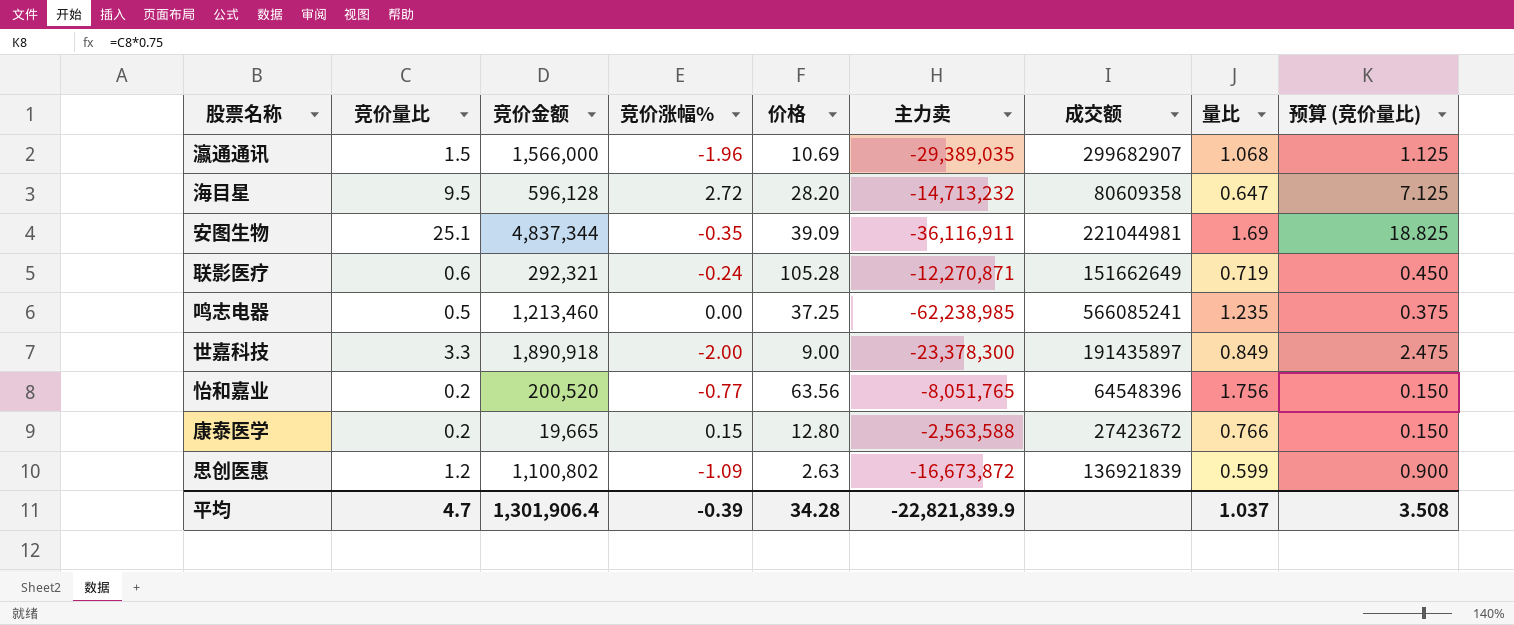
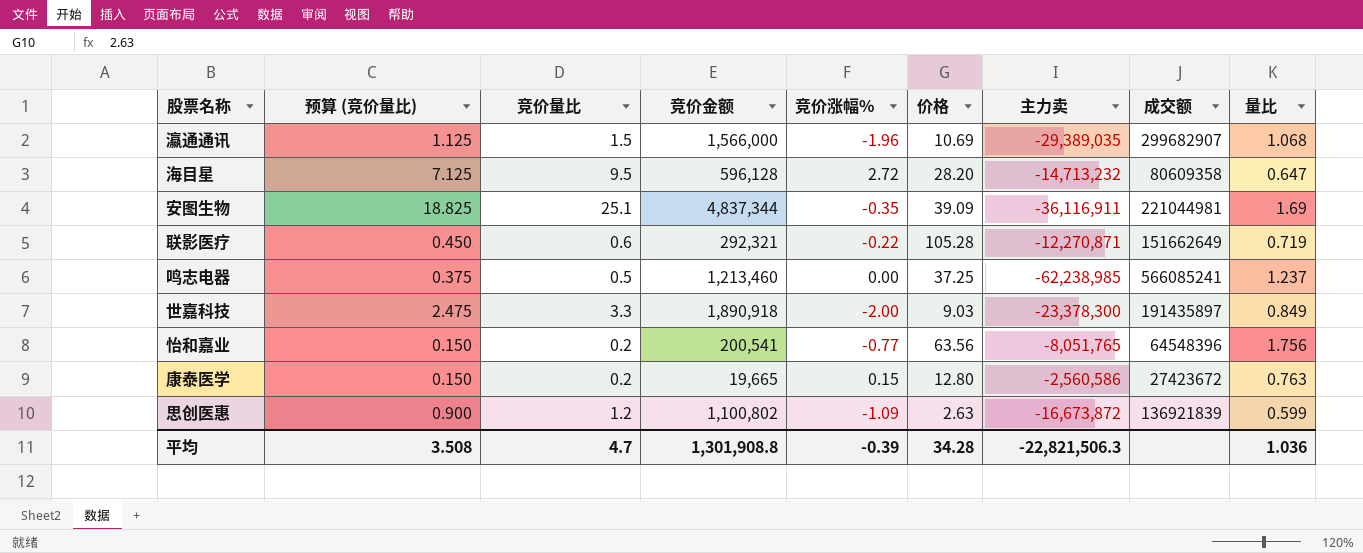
column 预算 (竞价量比) | position: 9 -> 2
联影医疗 | 竞价涨幅%: -0.24 -> -0.22
鸣志电器 | 量比: 1.235 -> 1.237
世嘉科技 | 价格: 9.00 -> 9.03
怡和嘉业 | 竞价金额: 200,520 -> 200,541
康泰医学 | 主力卖: -2,563,588 -> -2,560,586
康泰医学 | 量比: 0.766 -> 0.763
平均 | 竞价金额: 1,301,906.4 -> 1,301,908.8
平均 | 主力卖: -22,821,839.9 -> -22,821,506.3
平均 | 量比: 1.037 -> 1.036

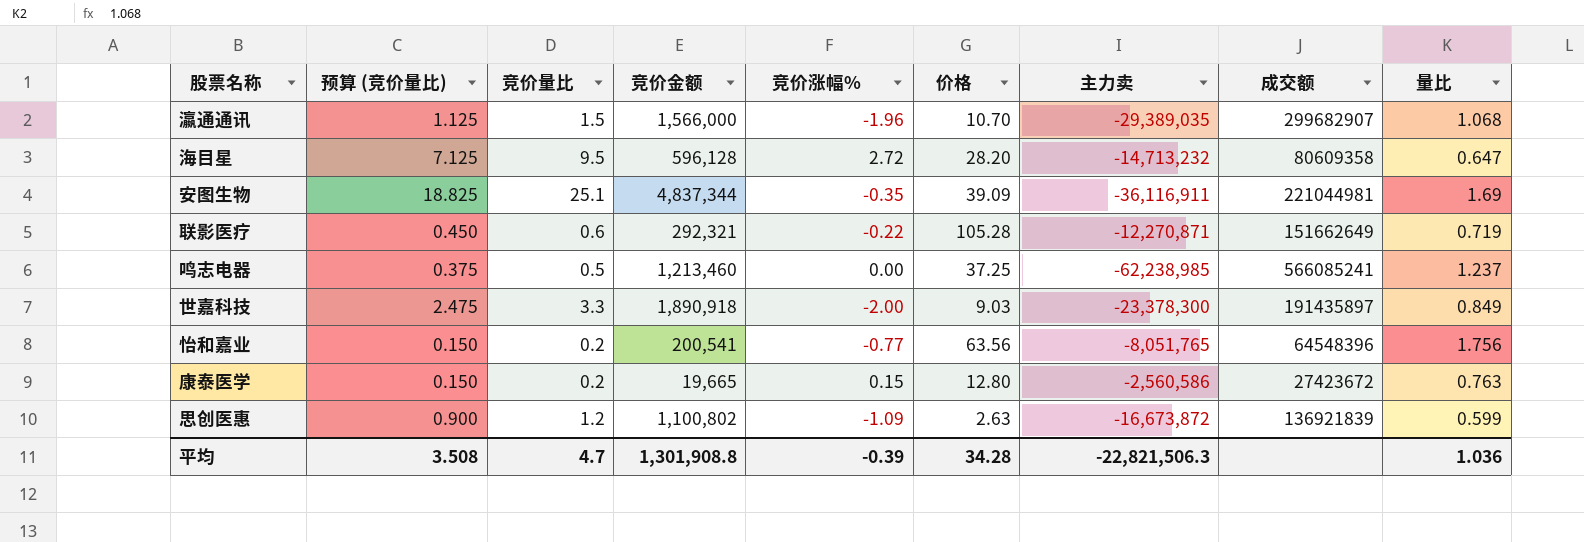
瀛通通讯 | 价格: 10.69 -> 10.70

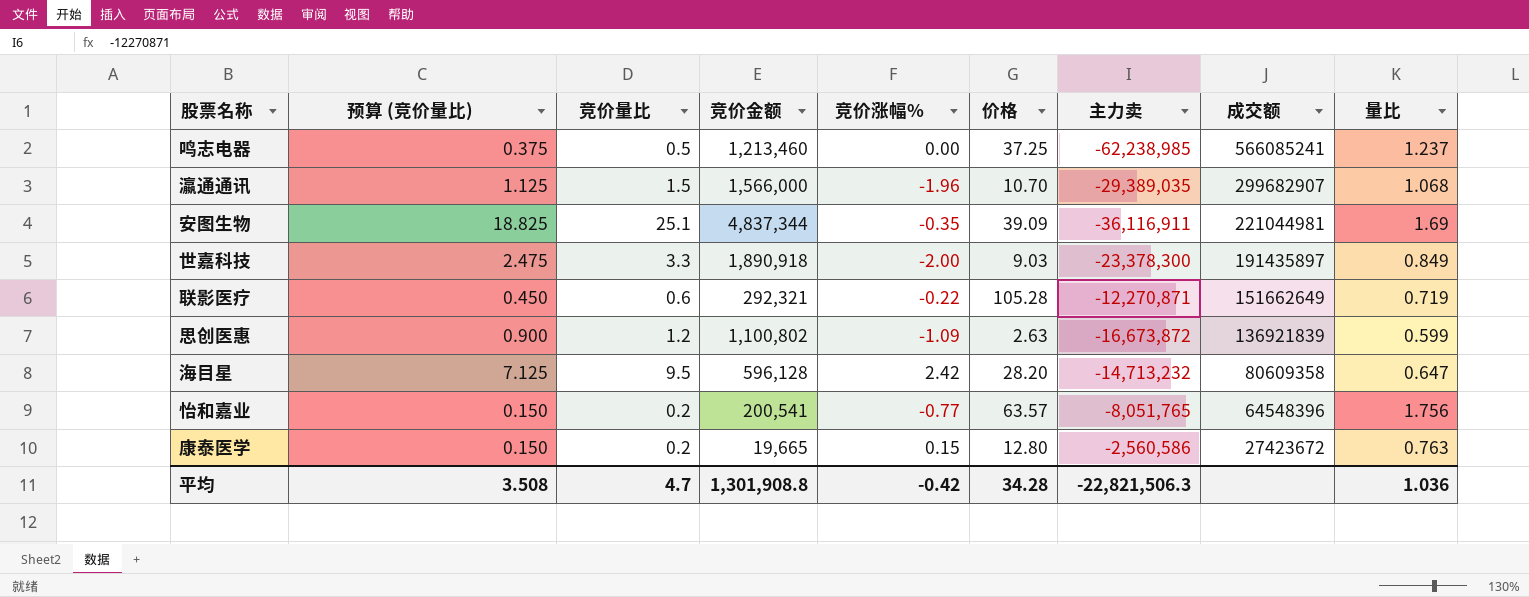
row order: none -> 成交额 descending
海目星 | 竞价涨幅%: 2.72 -> 2.42
怡和嘉业 | 价格: 63.56 -> 63.57
平均 | 竞价涨幅%: -0.39 -> -0.42

